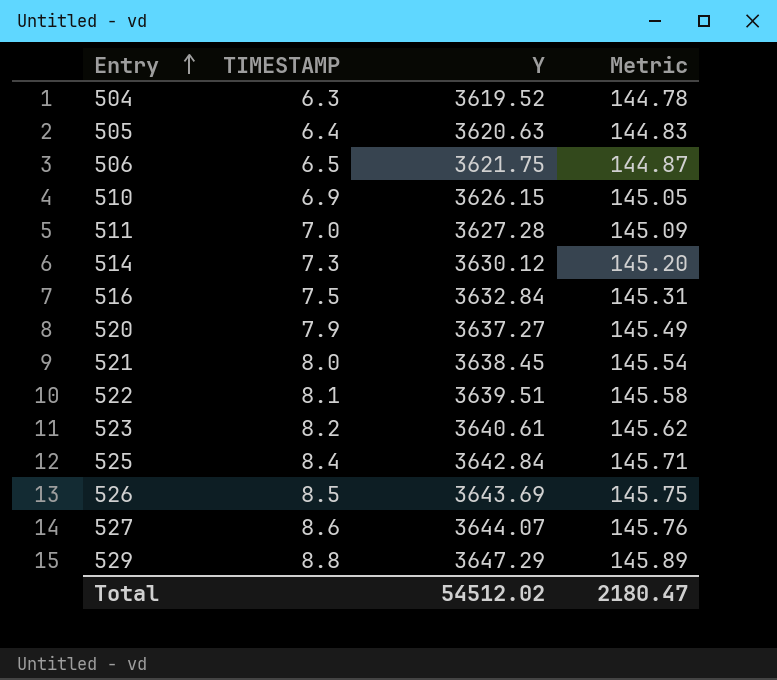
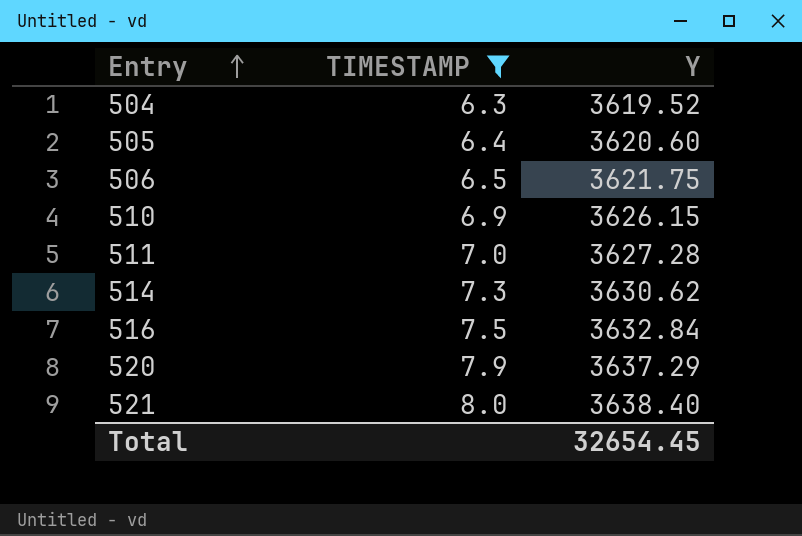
filter: none -> TIMESTAMP <= 8.0
column Metric | formula: [Y] * 0.04 -> none
505 | Y: 3620.63 -> 3620.60
514 | Y: 3630.12 -> 3630.62
520 | Y: 3637.27 -> 3637.29
521 | Y: 3638.45 -> 3638.40
Total | Y: 54512.02 -> 32654.45

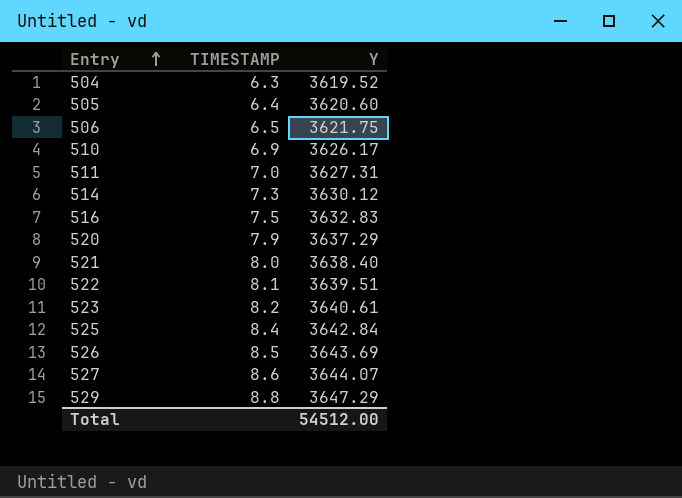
filter: TIMESTAMP <= 8.0 -> none
510 | Y: 3626.15 -> 3626.17
511 | Y: 3627.28 -> 3627.31
514 | Y: 3630.62 -> 3630.12
516 | Y: 3632.84 -> 3632.83
Total | Y: 32654.45 -> 54512.00

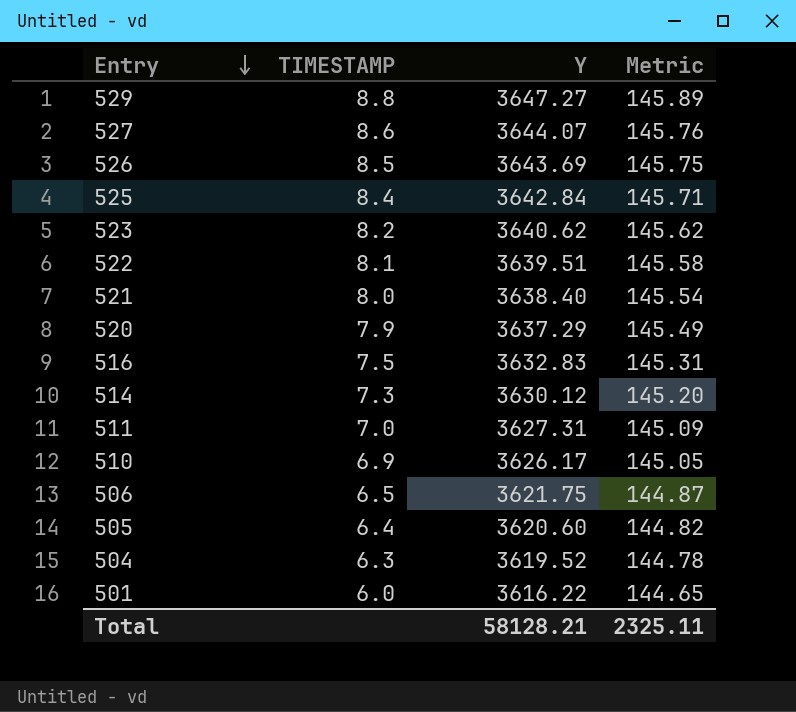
row order: Entry ascending -> Entry descending
column Metric | formula: none -> [Y] * 0.04
529 | Y: 3647.29 -> 3647.27
523 | Y: 3640.61 -> 3640.62
row 501: none -> 6.0 | 3616.22 | 144.65
Total | Y: 54512.00 -> 58128.21

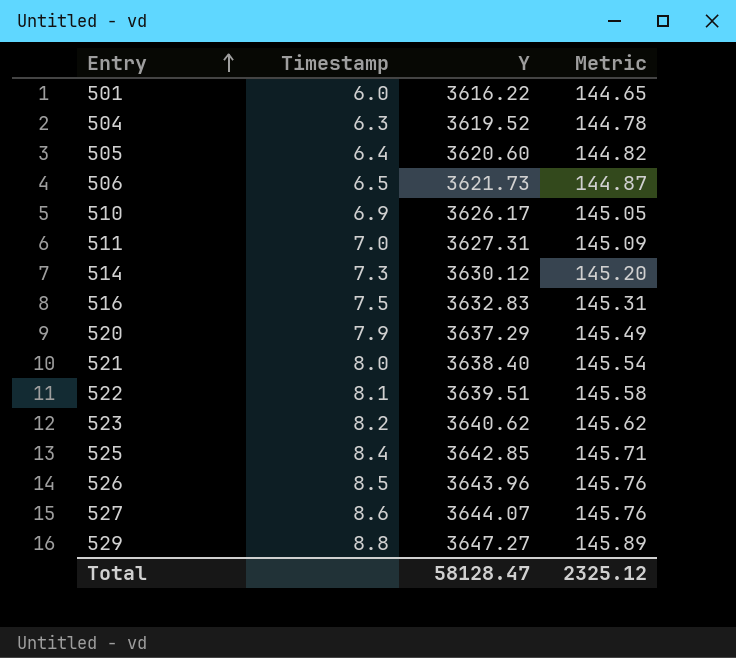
row order: Entry descending -> Entry ascending
column name: TIMESTAMP -> Timestamp
506 | Y: 3621.75 -> 3621.73
525 | Y: 3642.84 -> 3642.85
526 | Y: 3643.69 -> 3643.96
526 | Metric: 145.75 -> 145.76
Total | Y: 58128.21 -> 58128.47
Total | Metric: 2325.11 -> 2325.12

